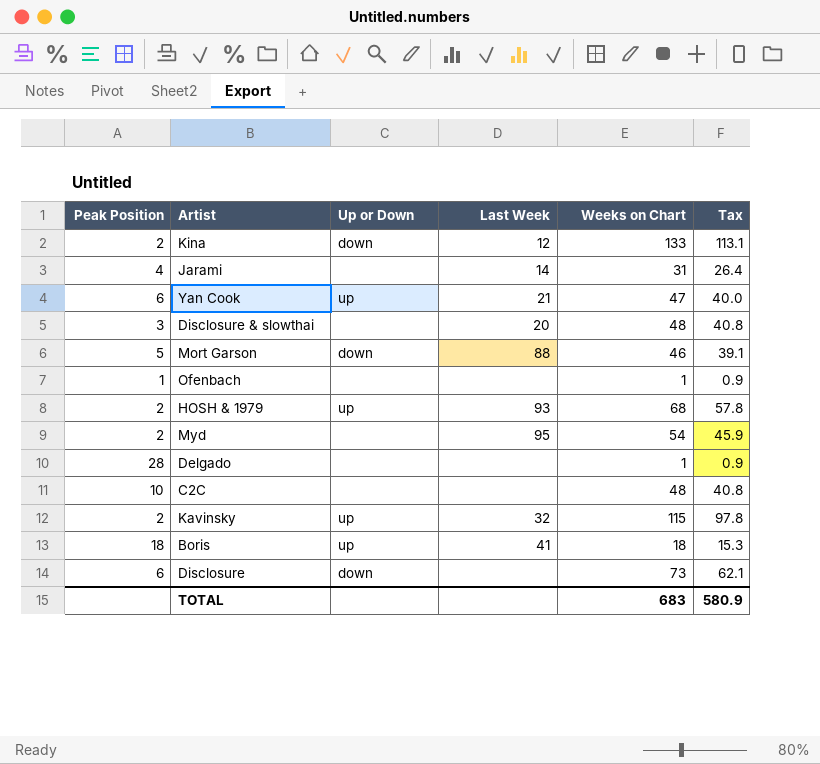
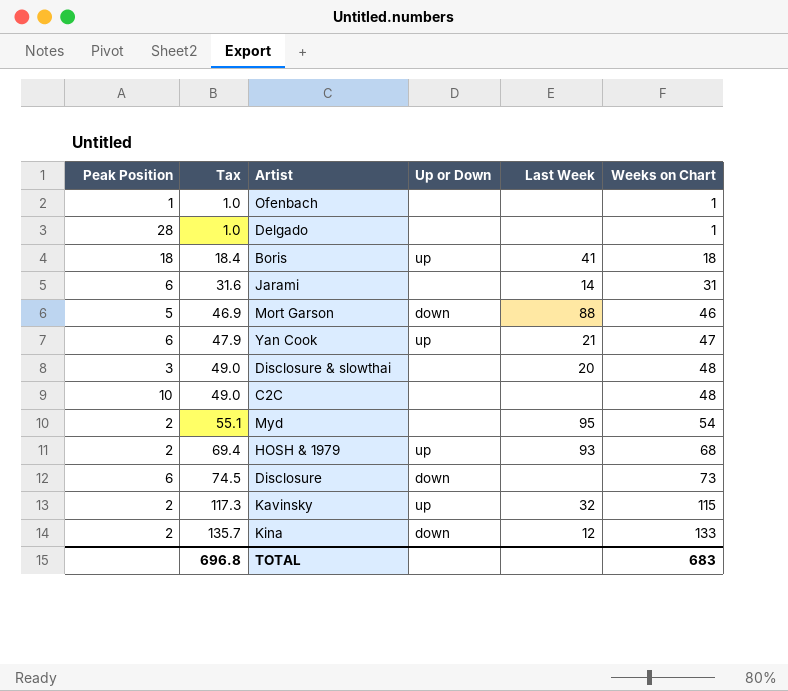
row order: none -> Tax ascending
column Tax | formula: [Weeks on Chart] * 0.85 -> [Weeks on Chart] * 1.02
column Tax | position: 6 -> 2
Jarami | Peak Position: 4 -> 6
TOTAL | Tax: 580.9 -> 696.8

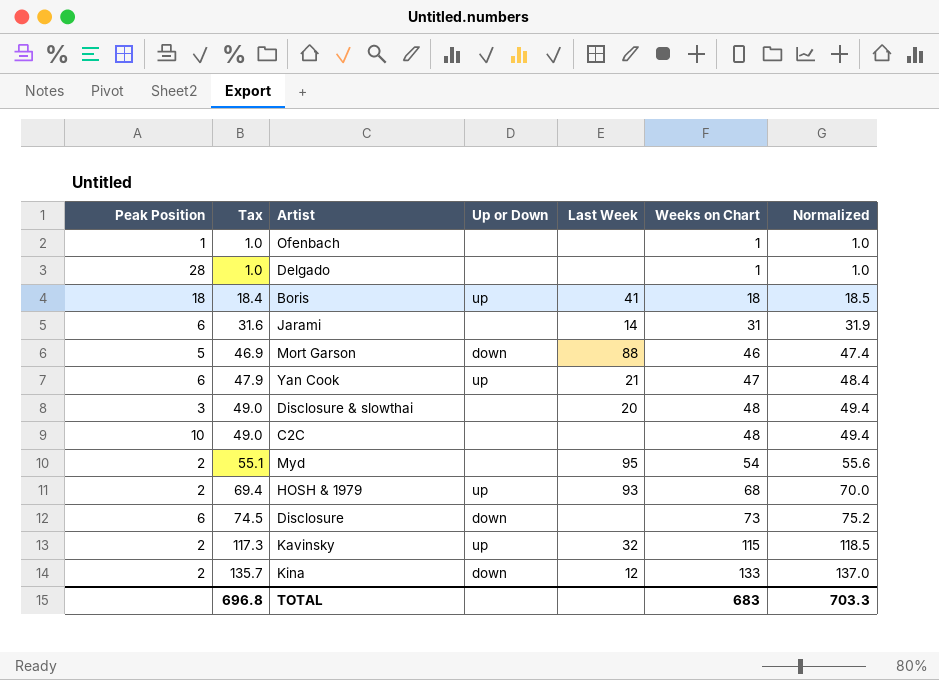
column Normalized | formula: none -> [Weeks on Chart] * 1.03

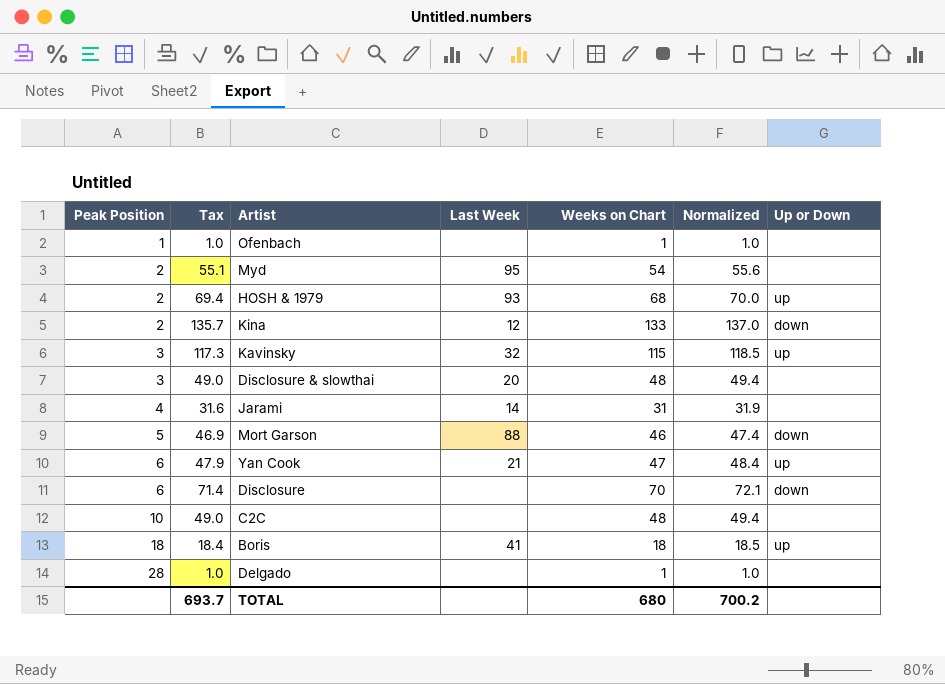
row order: Tax ascending -> Peak Position ascending
column Up or Down | position: 4 -> 7
Kavinsky | Peak Position: 2 -> 3
Jarami | Peak Position: 6 -> 4
Disclosure | Tax: 74.5 -> 71.4
Disclosure | Weeks on Chart: 73 -> 70
Disclosure | Normalized: 75.2 -> 72.1
TOTAL | Tax: 696.8 -> 693.7
TOTAL | Weeks on Chart: 683 -> 680
TOTAL | Normalized: 703.3 -> 700.2

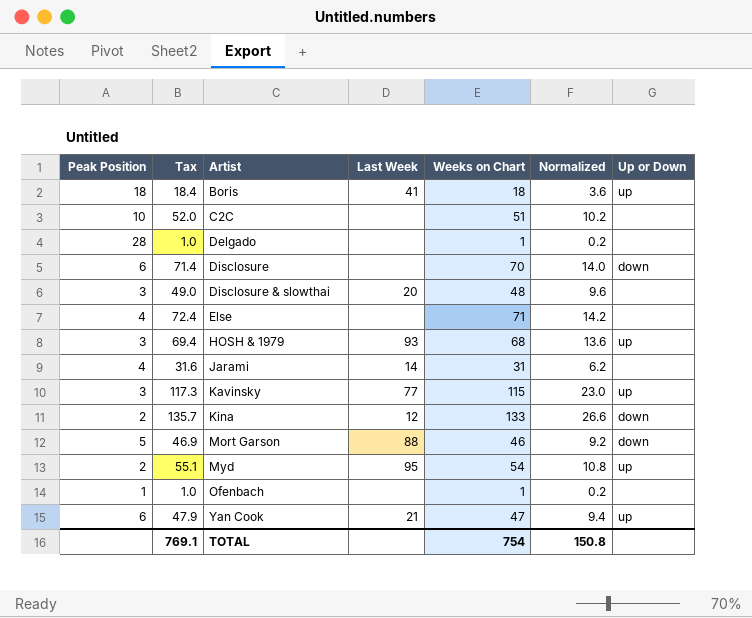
row order: Peak Position ascending -> Artist ascending
column Normalized | formula: [Weeks on Chart] * 1.03 -> [Weeks on Chart] * 0.2
C2C | Tax: 49.0 -> 52.0
C2C | Weeks on Chart: 48 -> 51
row Else: none -> 4 | 72.4 | none | 71 | 14.2 | none
HOSH & 1979 | Peak Position: 2 -> 3
Kavinsky | Last Week: 32 -> 77
Myd | Up or Down: none -> up
TOTAL | Tax: 693.7 -> 769.1
TOTAL | Weeks on Chart: 680 -> 754
TOTAL | Normalized: 700.2 -> 150.8

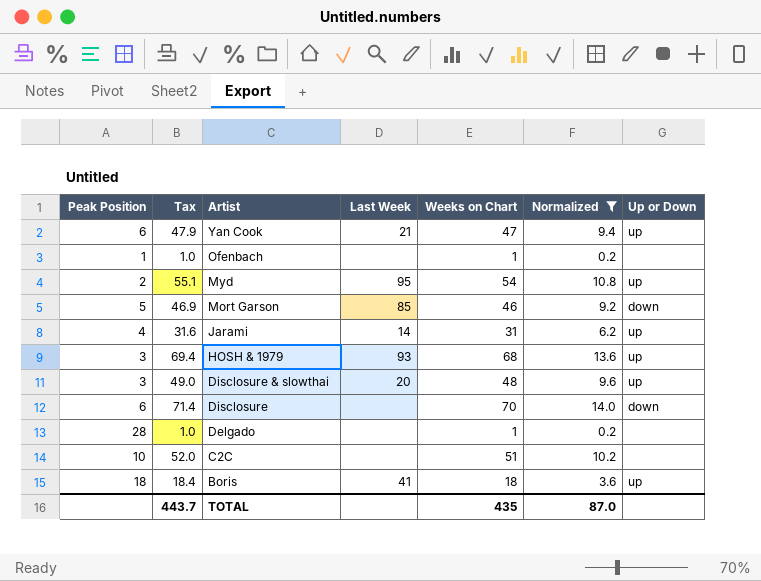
filter: none -> Normalized <= 14.0
row order: Artist ascending -> Artist descending
Mort Garson | Last Week: 88 -> 85
Jarami | Up or Down: none -> up
Disclosure & slowthai | Up or Down: none -> up
TOTAL | Tax: 769.1 -> 443.7
TOTAL | Weeks on Chart: 754 -> 435
TOTAL | Normalized: 150.8 -> 87.0

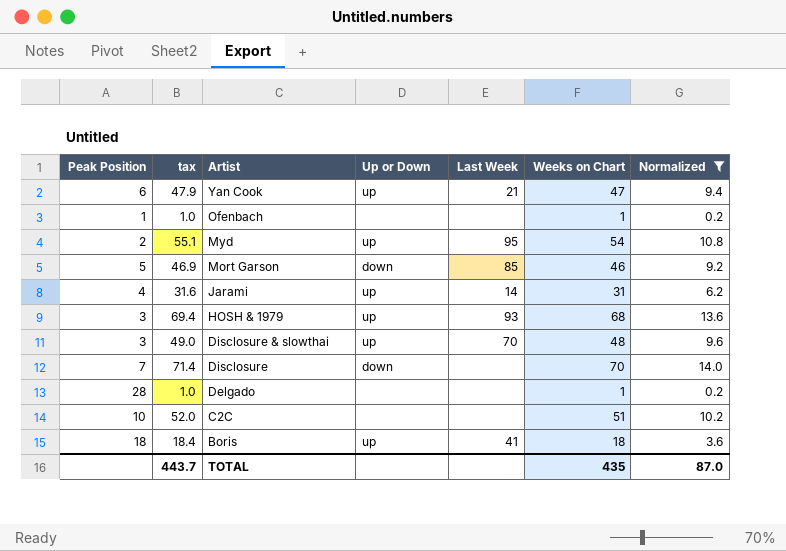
column name: Tax -> tax
column Up or Down | position: 7 -> 4
Disclosure & slowthai | Last Week: 20 -> 70
Disclosure | Peak Position: 6 -> 7

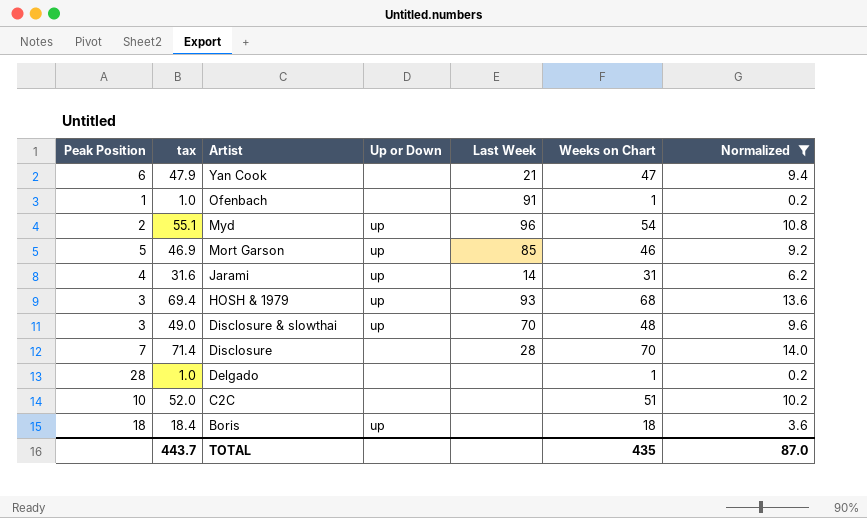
Yan Cook | Up or Down: up -> none
Ofenbach | Last Week: none -> 91
Myd | Last Week: 95 -> 96
Mort Garson | Up or Down: down -> up
Disclosure | Up or Down: down -> none
Disclosure | Last Week: none -> 28
Boris | Last Week: 41 -> none

